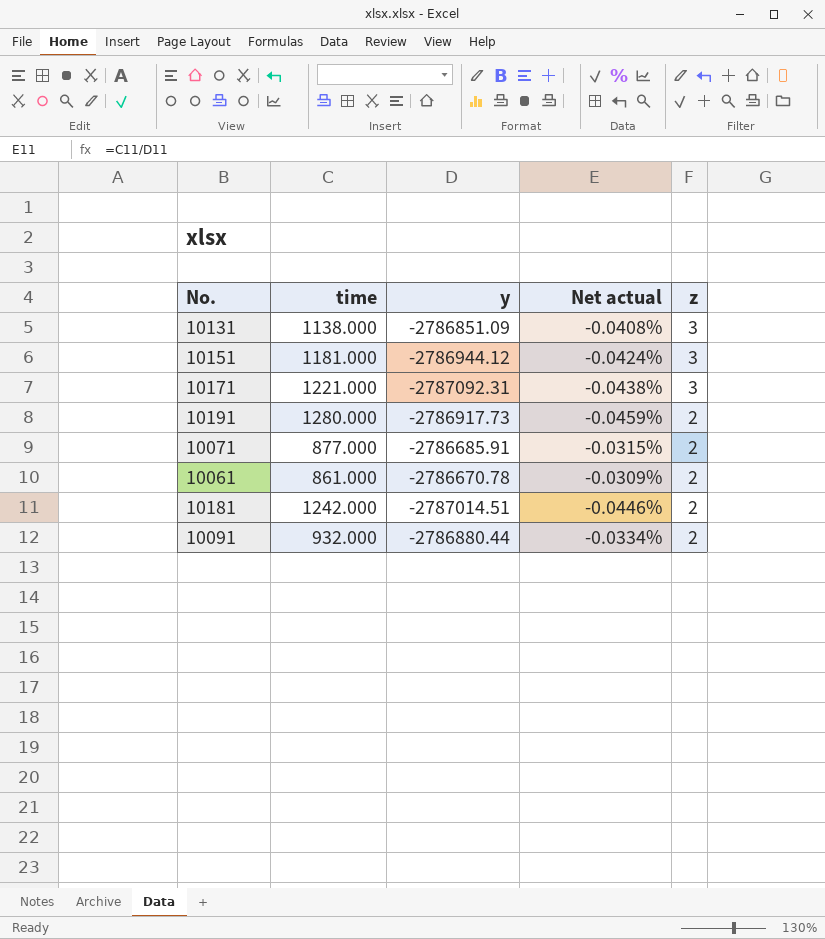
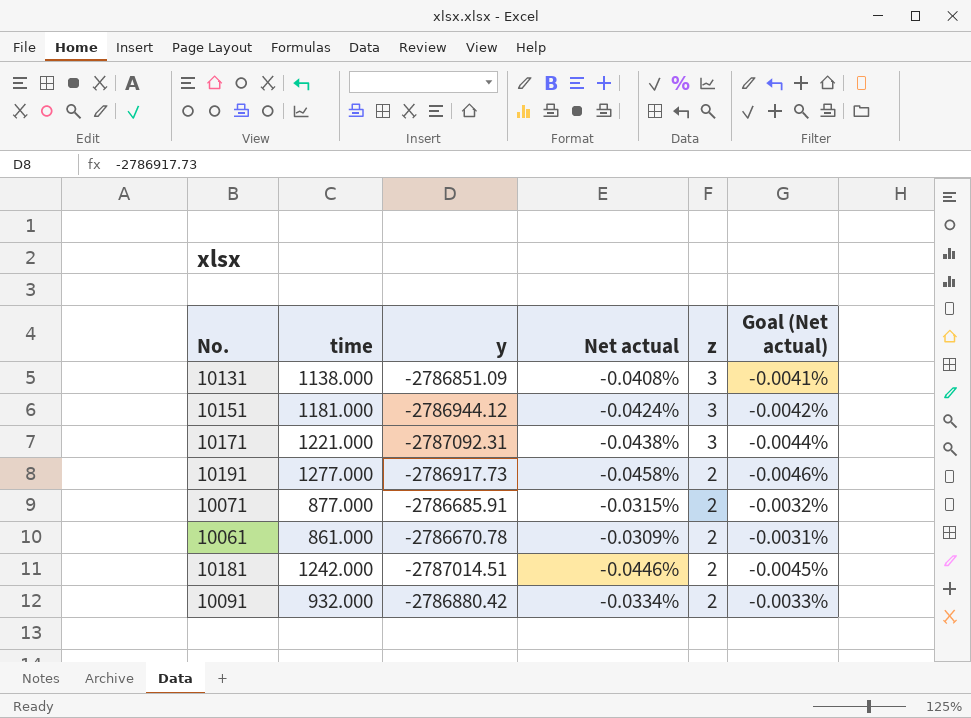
column Goal (Net actual) | formula: none -> [Net actual] * 0.1
10191 | time: 1280.000 -> 1277.000
10191 | Net actual: -0.0459% -> -0.0458%
10091 | y: -2786880.44 -> -2786880.42

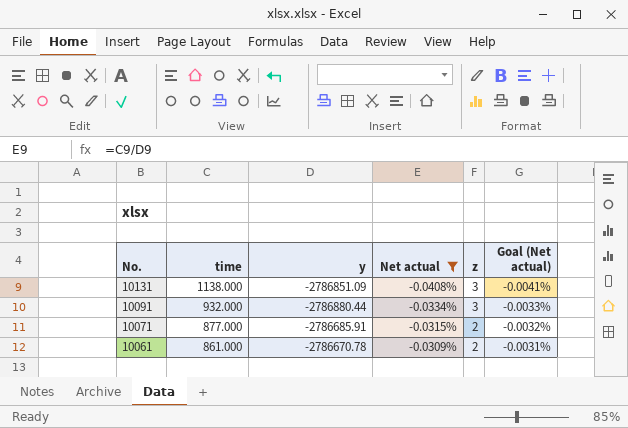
filter: none -> Net actual >= -0.0408%
row order: z descending -> No. descending
10091 | y: -2786880.42 -> -2786880.44
10091 | z: 2 -> 3

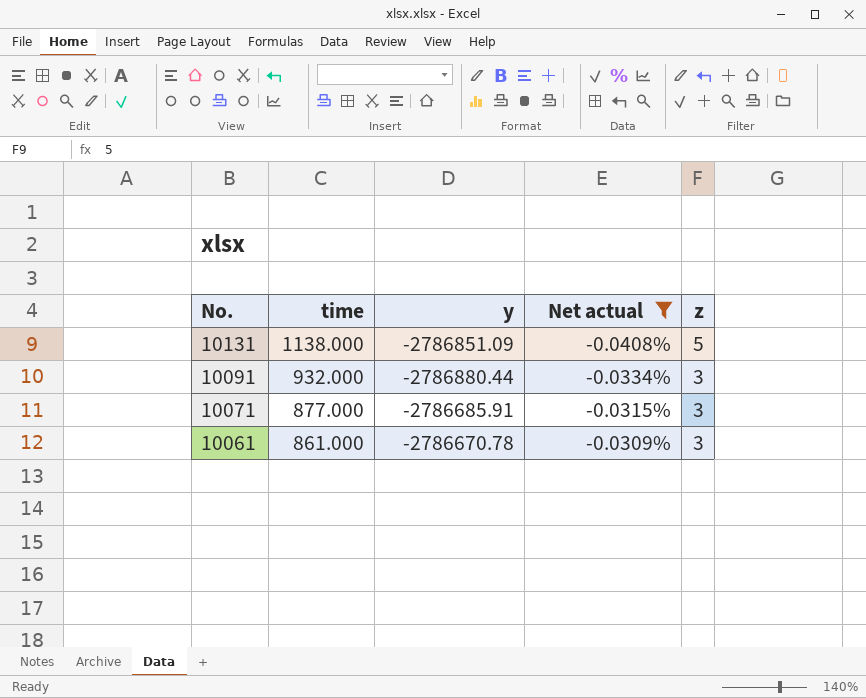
column Goal (Net actual) | formula: [Net actual] * 0.1 -> none
10131 | z: 3 -> 5
10071 | z: 2 -> 3
10061 | z: 2 -> 3

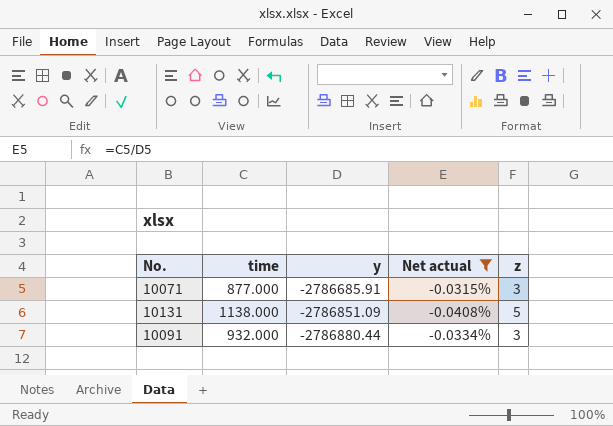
row order: No. descending -> y descending
row 10061: 861.000 | -2786670.78 | -0.0309% | 3 -> none

